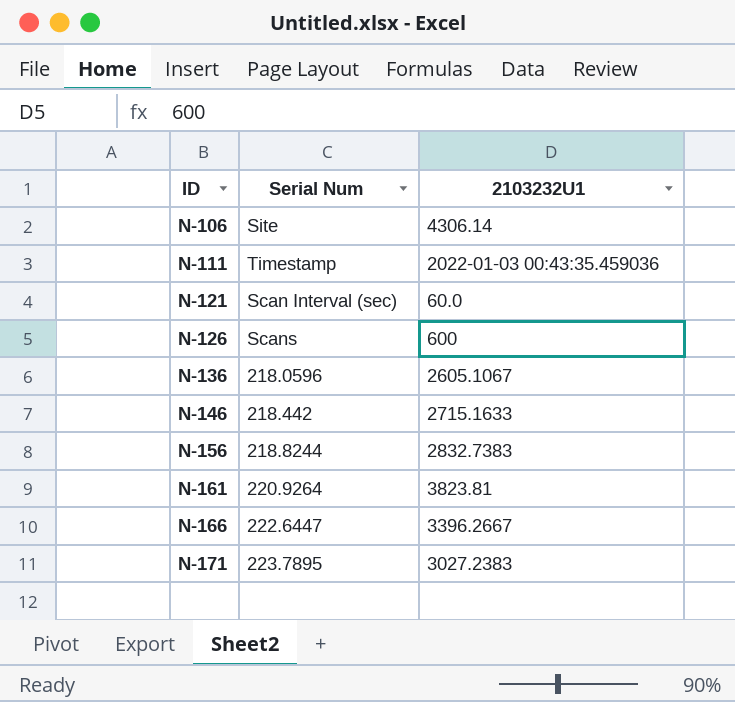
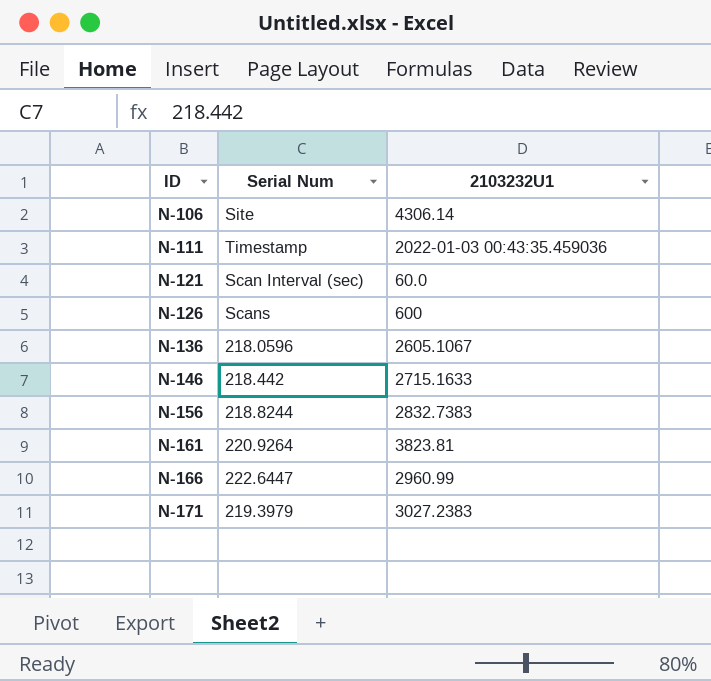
N-166 | 2103232U1: 3396.2667 -> 2960.99
N-171 | Serial Num: 223.7895 -> 219.3979

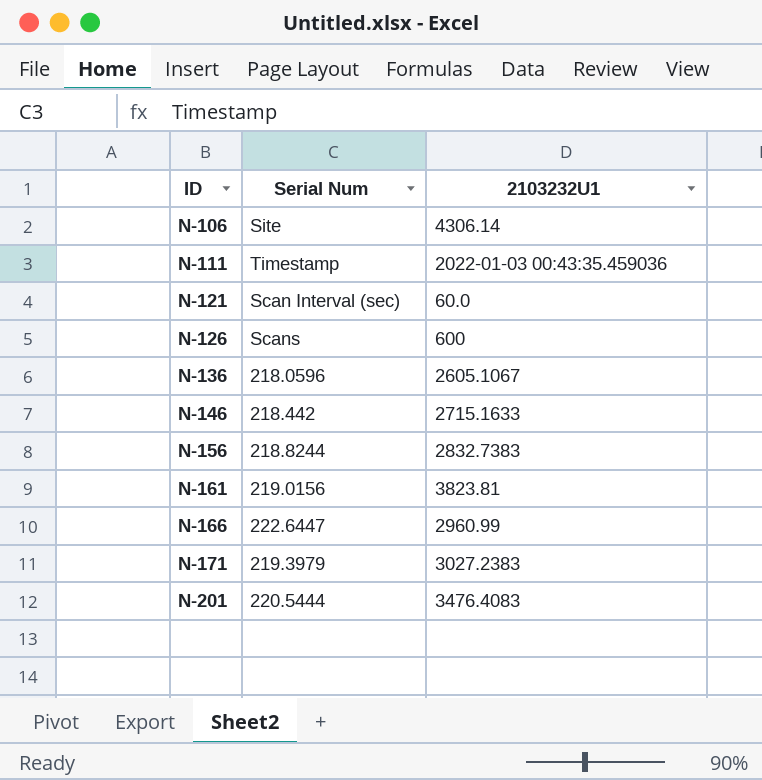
N-161 | Serial Num: 220.9264 -> 219.0156
row N-201: none -> 220.5444 | 3476.4083

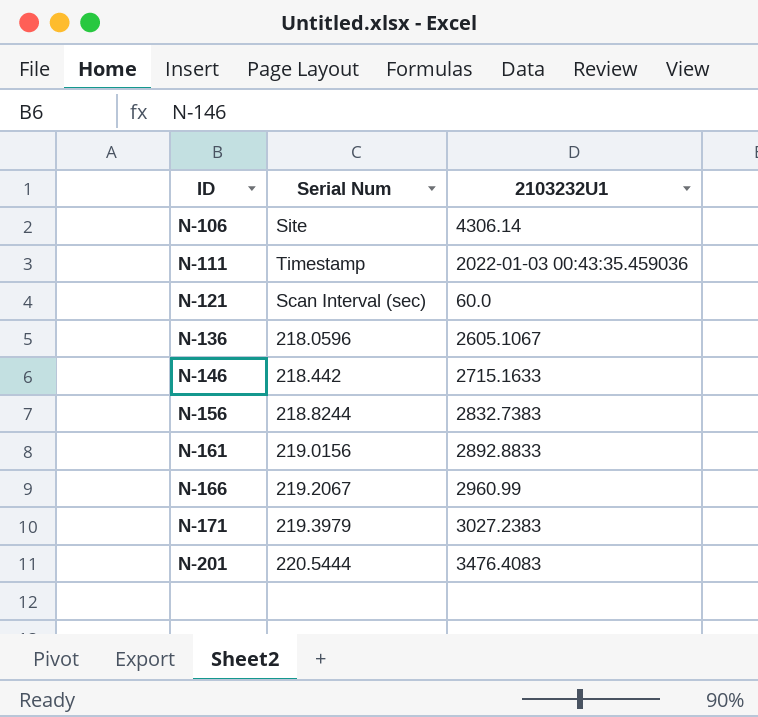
row N-126: Scans | 600 -> none
N-161 | 2103232U1: 3823.81 -> 2892.8833
N-166 | Serial Num: 222.6447 -> 219.2067

